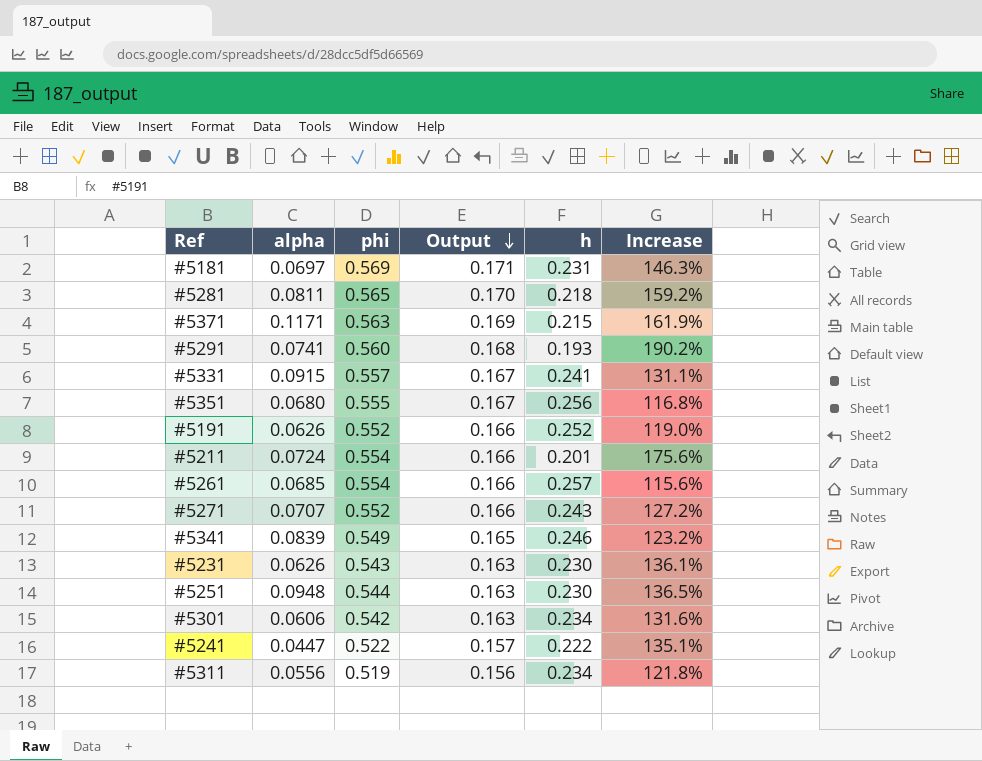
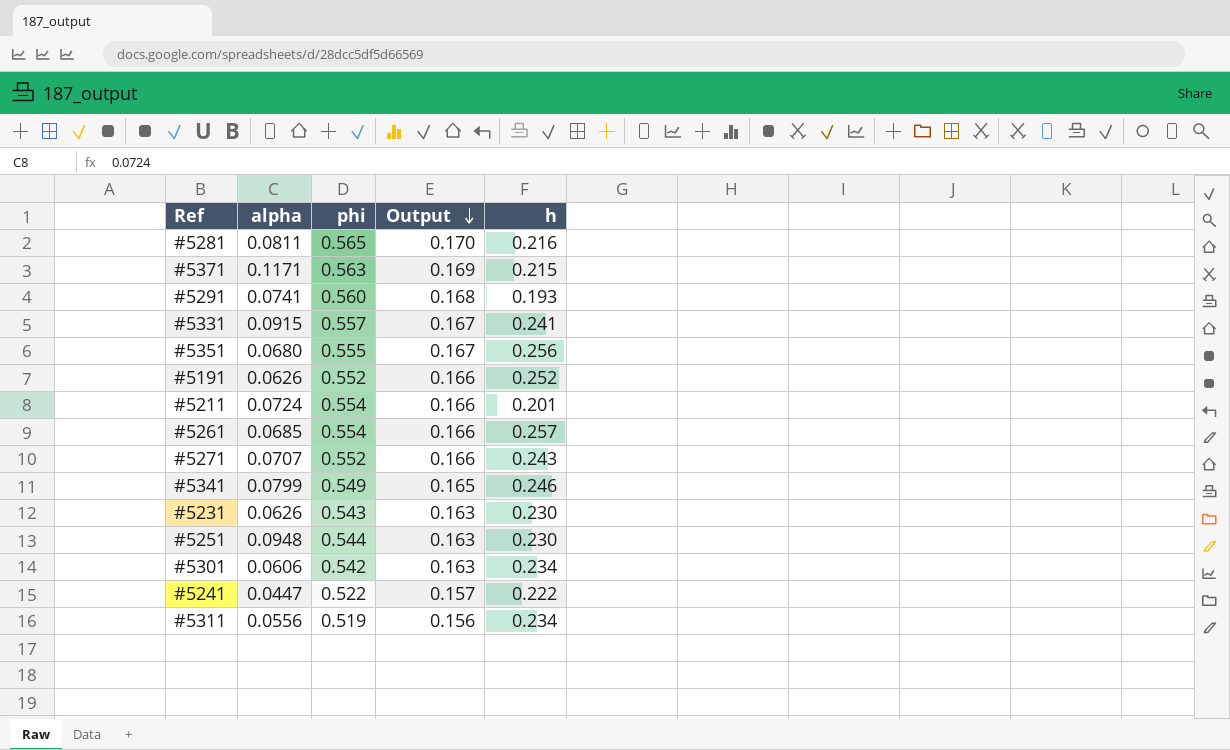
column Increase | formula: ([phi] - [h]) / [h] -> none
row #5181: 0.0697 | 0.569 | 0.171 | 0.231 | 146.3% -> none
#5281 | h: 0.218 -> 0.216
#5341 | alpha: 0.0839 -> 0.0799

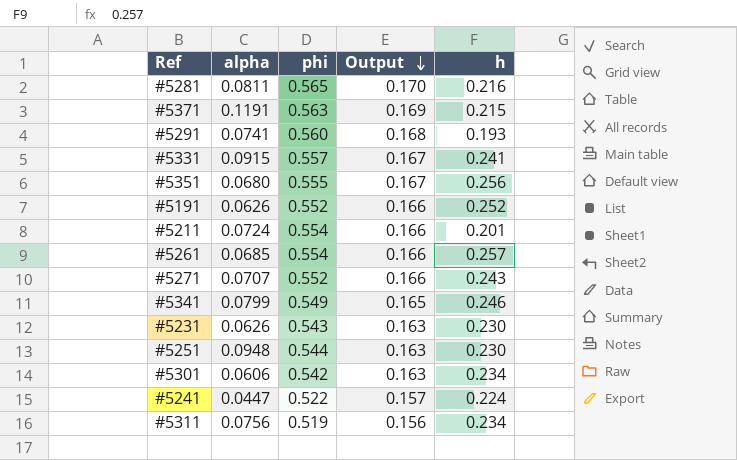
#5371 | alpha: 0.1171 -> 0.1191
#5241 | h: 0.222 -> 0.224
#5311 | alpha: 0.0556 -> 0.0756

